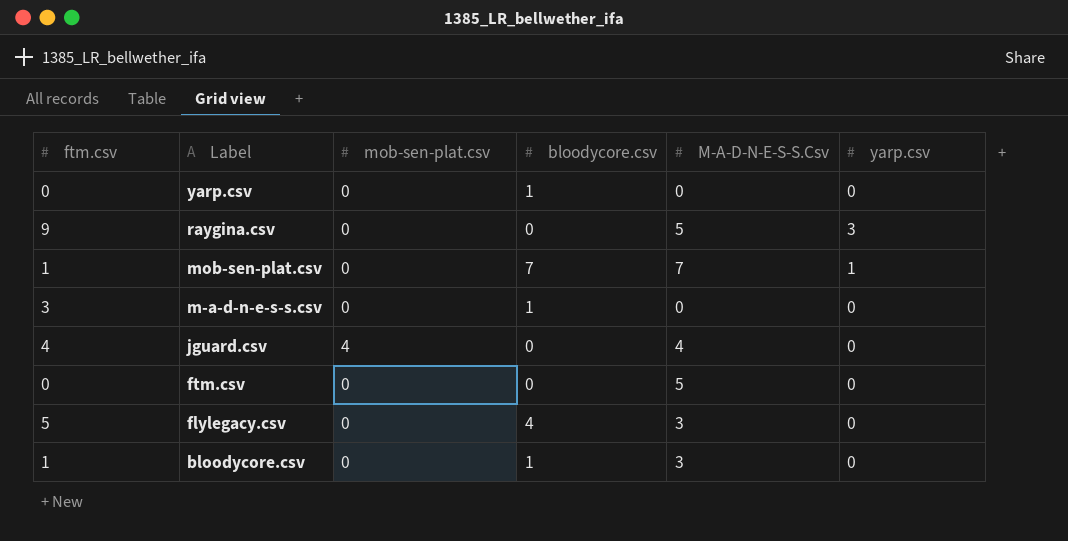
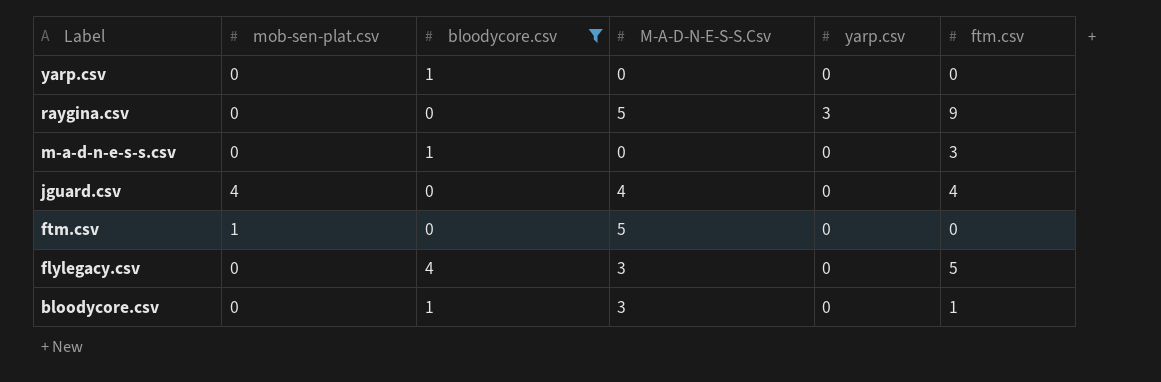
filter: none -> bloodycore.csv != 7
column ftm.csv | position: 1 -> 6
ftm.csv | mob-sen-plat.csv: 0 -> 1

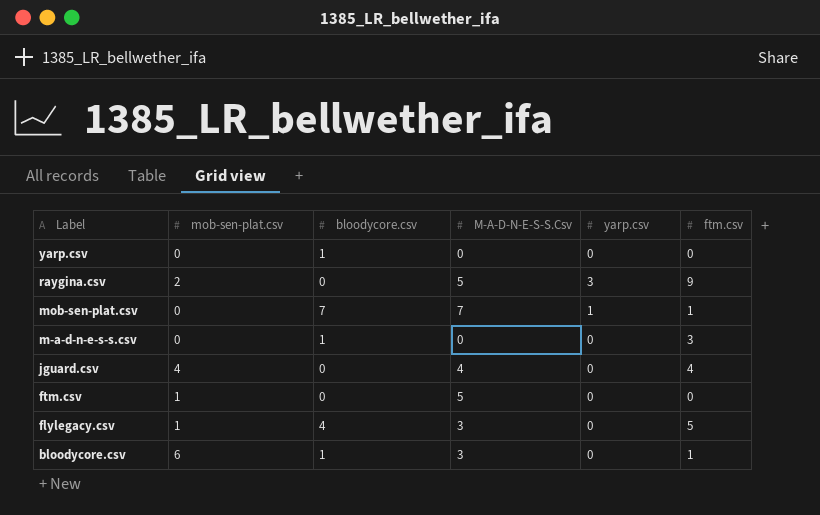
filter: bloodycore.csv != 7 -> none
raygina.csv | mob-sen-plat.csv: 0 -> 2
flylegacy.csv | mob-sen-plat.csv: 0 -> 1
bloodycore.csv | mob-sen-plat.csv: 0 -> 6

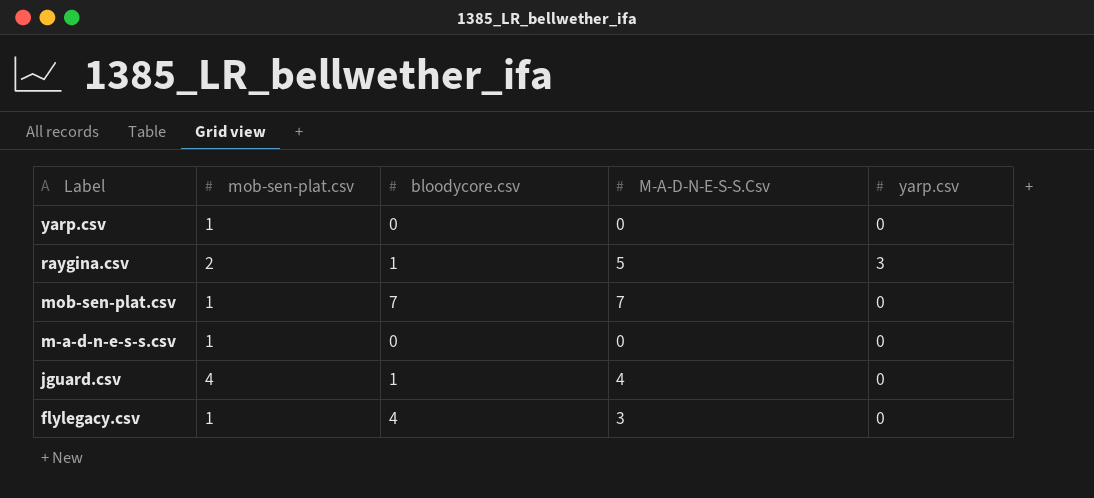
column ftm.csv | position: 6 -> none
row ftm.csv: 1 | 0 | 5 | 0 | 0 -> none
row bloodycore.csv: 6 | 1 | 3 | 0 | 1 -> none
yarp.csv | mob-sen-plat.csv: 0 -> 1
yarp.csv | bloodycore.csv: 1 -> 0
raygina.csv | bloodycore.csv: 0 -> 1
mob-sen-plat.csv | mob-sen-plat.csv: 0 -> 1
mob-sen-plat.csv | yarp.csv: 1 -> 0
m-a-d-n-e-s-s.csv | mob-sen-plat.csv: 0 -> 1
m-a-d-n-e-s-s.csv | bloodycore.csv: 1 -> 0
jguard.csv | bloodycore.csv: 0 -> 1

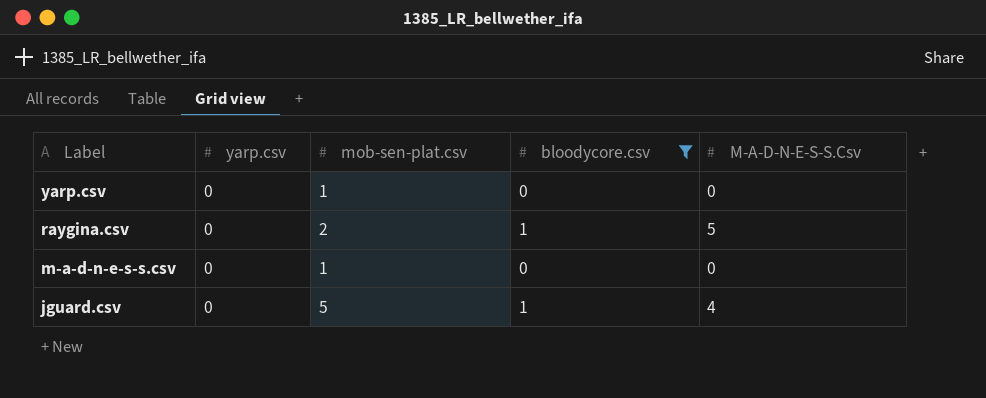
filter: none -> bloodycore.csv <= 1
column yarp.csv | position: 5 -> 2
raygina.csv | yarp.csv: 3 -> 0
jguard.csv | mob-sen-plat.csv: 4 -> 5

